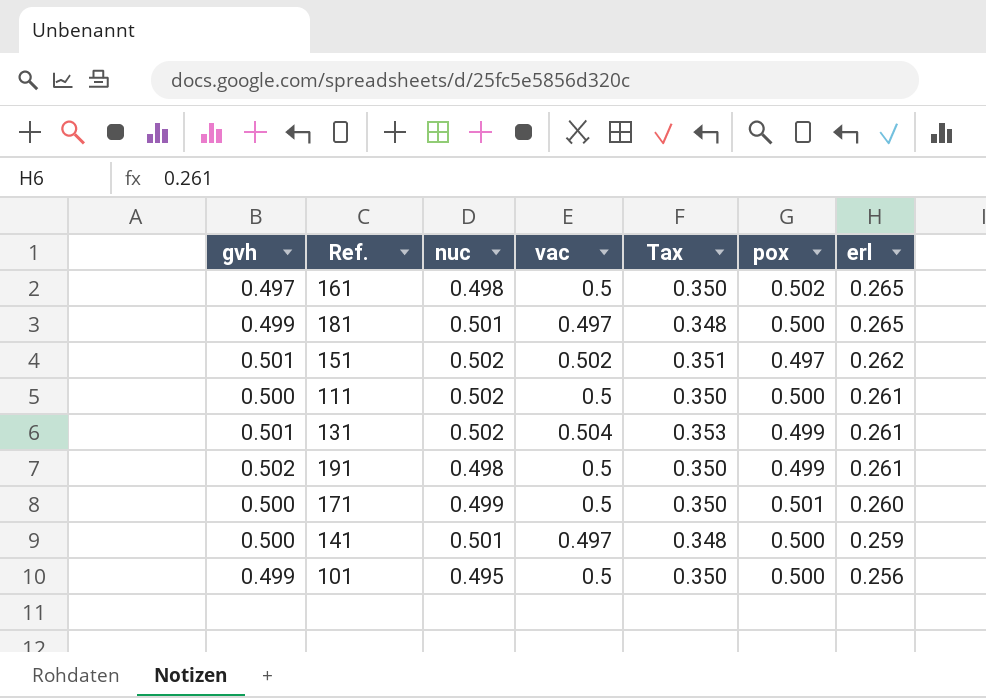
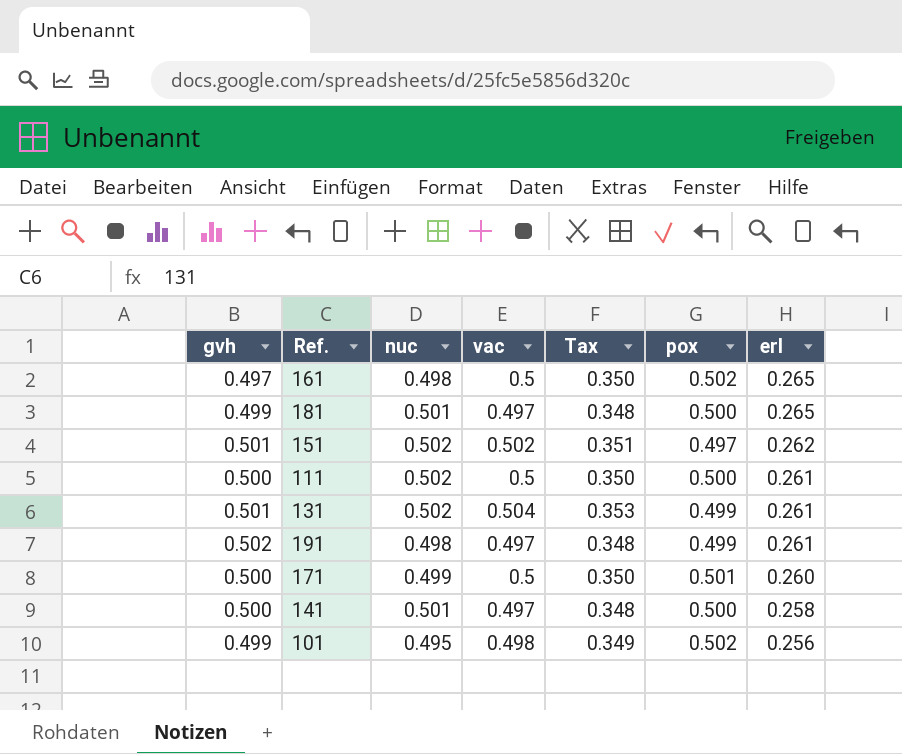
191 | vac: 0.5 -> 0.497
191 | Tax: 0.350 -> 0.348
141 | erl: 0.259 -> 0.258
101 | vac: 0.5 -> 0.498
101 | Tax: 0.350 -> 0.349
101 | pox: 0.500 -> 0.502

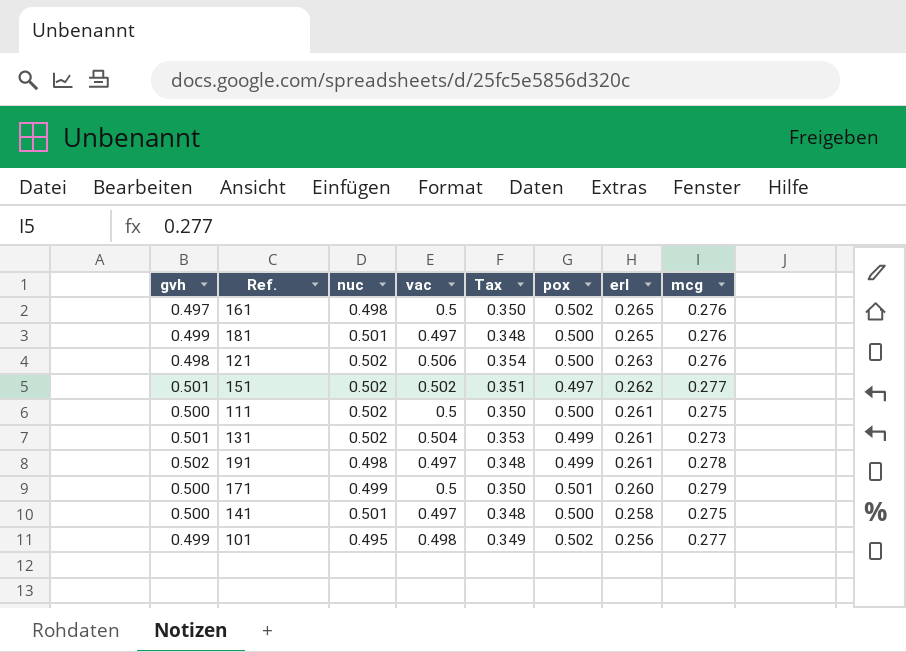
column mcg | position: none -> 8
row 121: none -> 0.498 | 0.502 | 0.506 | 0.354 | 0.500 | 0.263 | 0.276

